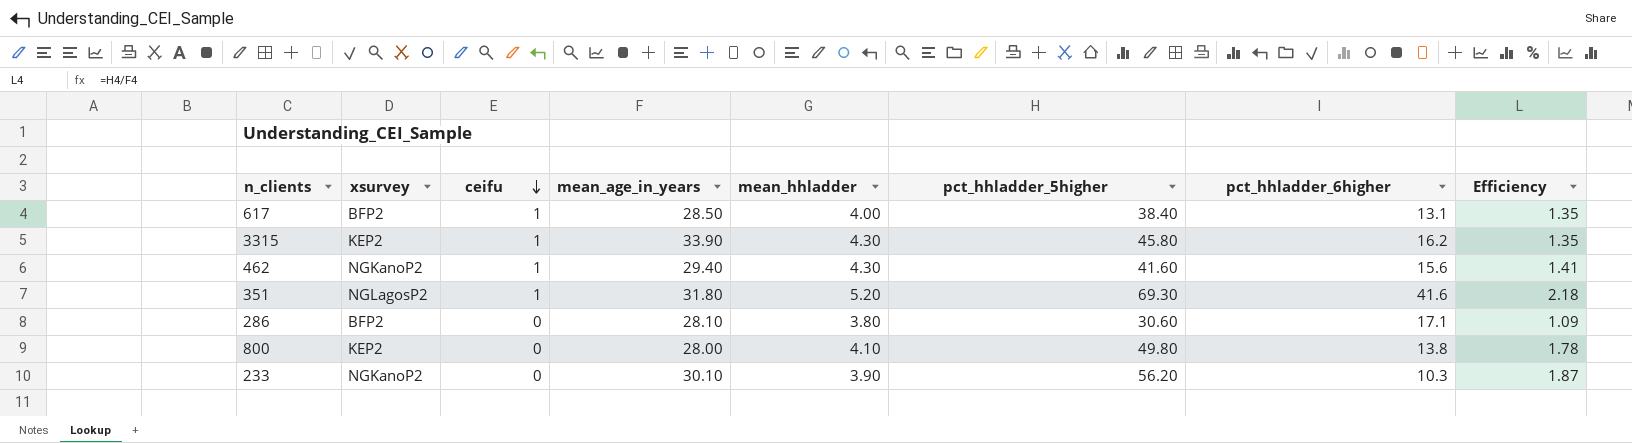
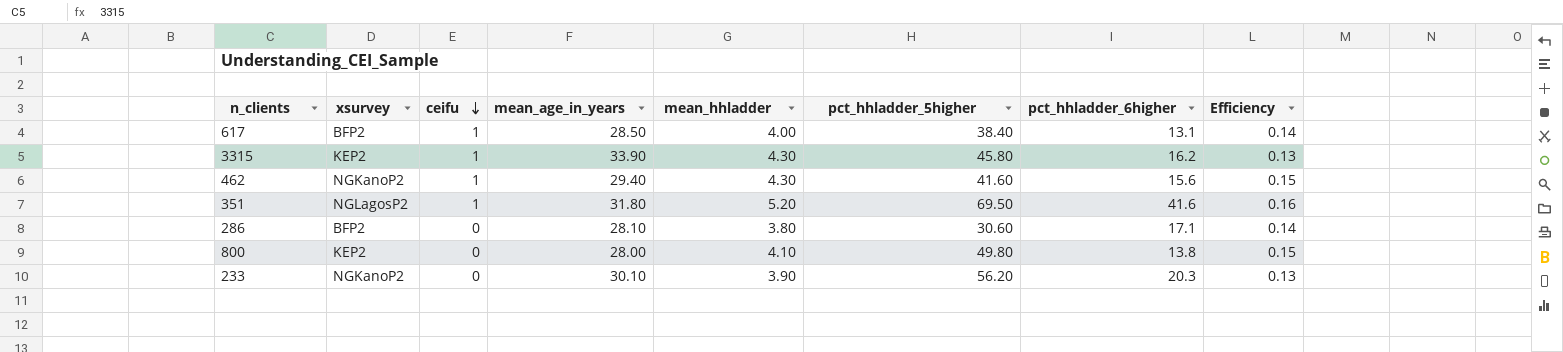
column Efficiency | formula: [pct_hhladder_5higher] / [mean_age_in_years] -> [mean_hhladder] / [mean_age_in_years]
351 | pct_hhladder_5higher: 69.30 -> 69.50
233 | pct_hhladder_6higher: 10.3 -> 20.3

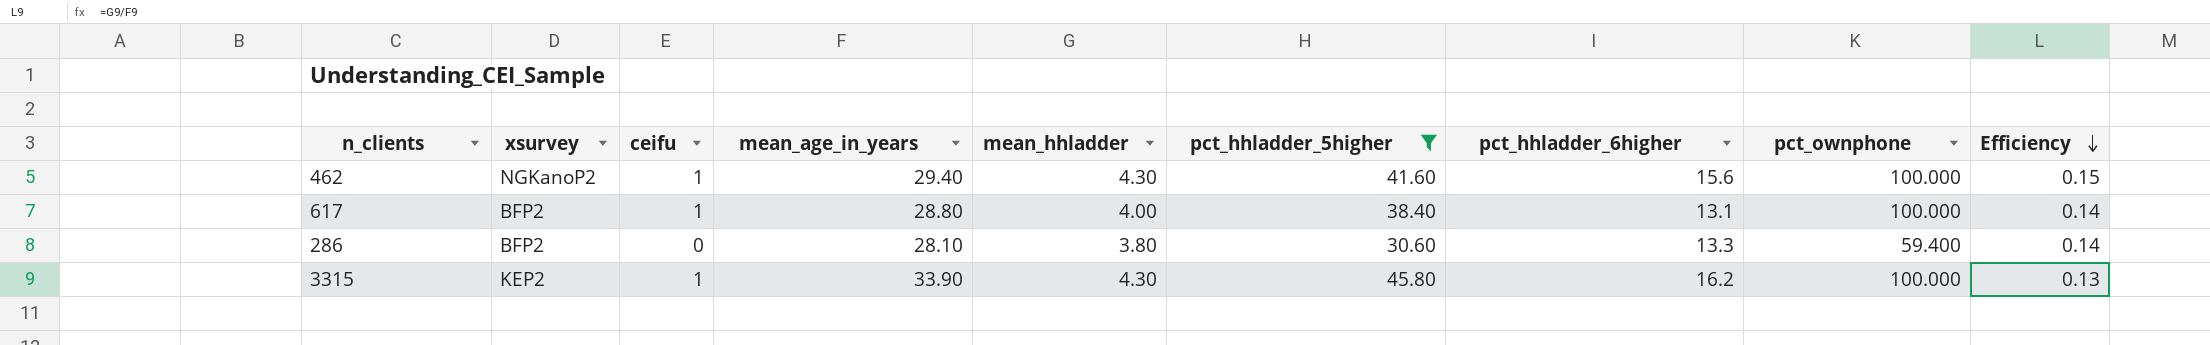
filter: none -> pct_hhladder_5higher <= 45.80
row order: ceifu descending -> Efficiency descending
column pct_ownphone | position: none -> 8
617 | mean_age_in_years: 28.50 -> 28.80
286 | pct_hhladder_6higher: 17.1 -> 13.3

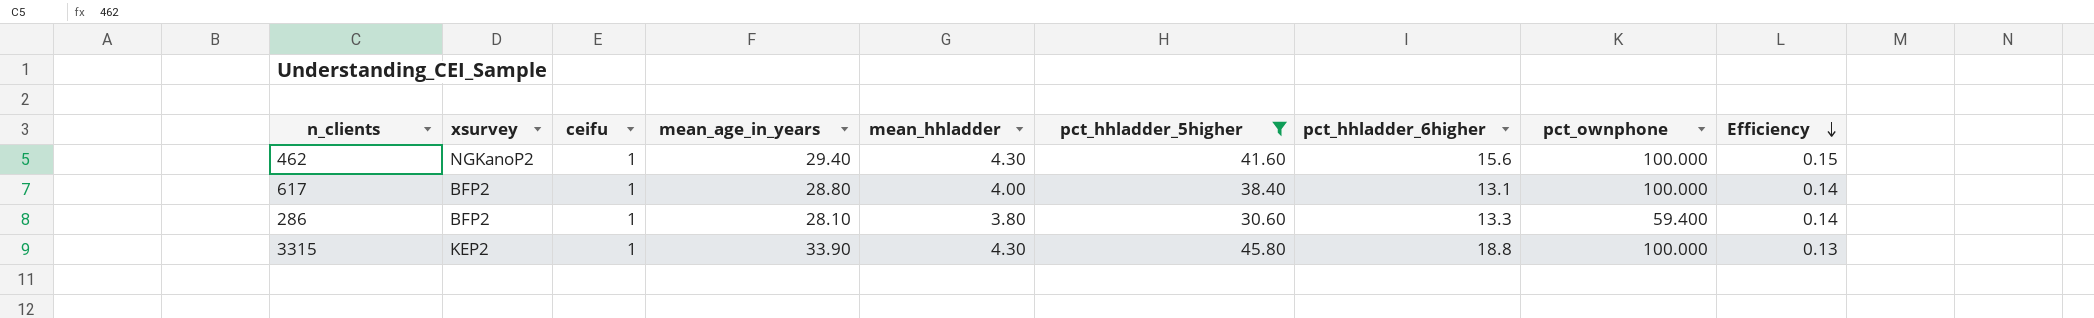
286 | ceifu: 0 -> 1
3315 | pct_hhladder_6higher: 16.2 -> 18.8

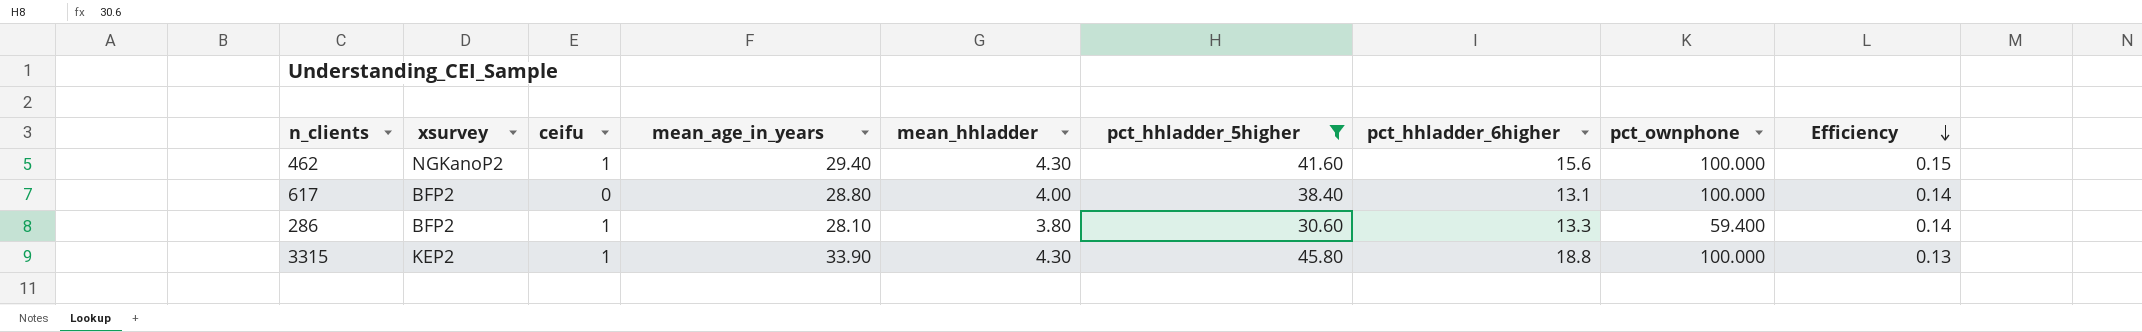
617 | ceifu: 1 -> 0

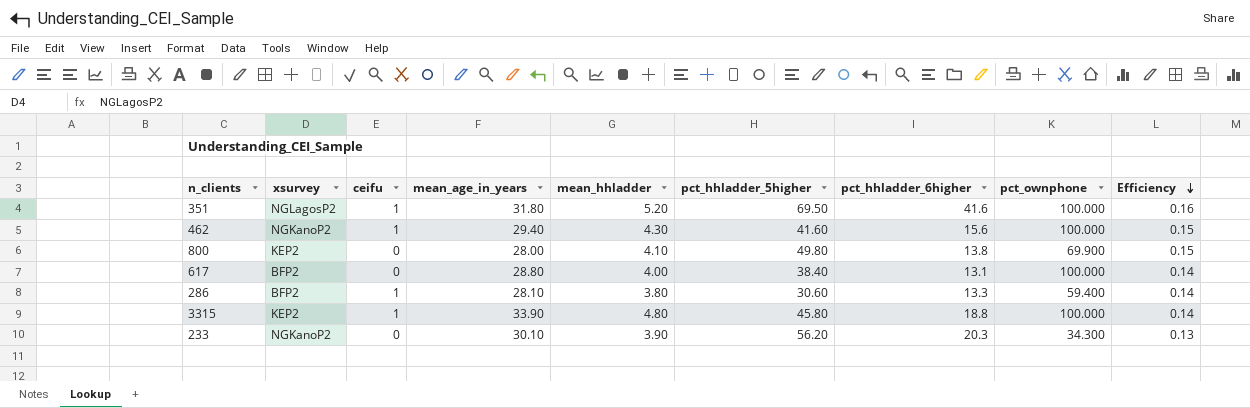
filter: pct_hhladder_5higher <= 45.80 -> none
3315 | mean_hhladder: 4.30 -> 4.80
3315 | Efficiency: 0.13 -> 0.14

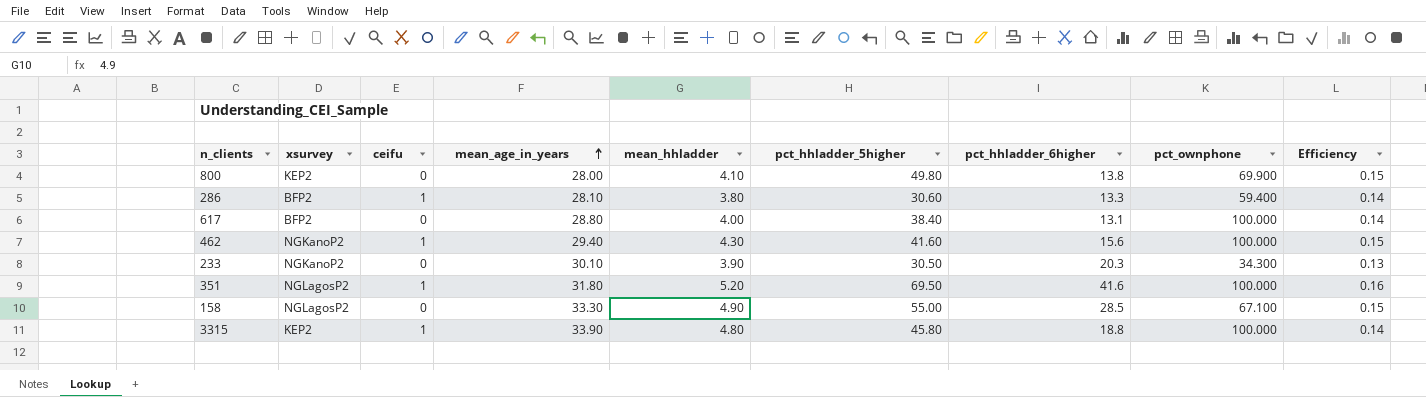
row order: Efficiency descending -> mean_age_in_years ascending
233 | pct_hhladder_5higher: 56.20 -> 30.50
row 158: none -> NGLagosP2 | 0 | 33.30 | 4.90 | 55.00 | 28.5 | 67.100 | 0.15

